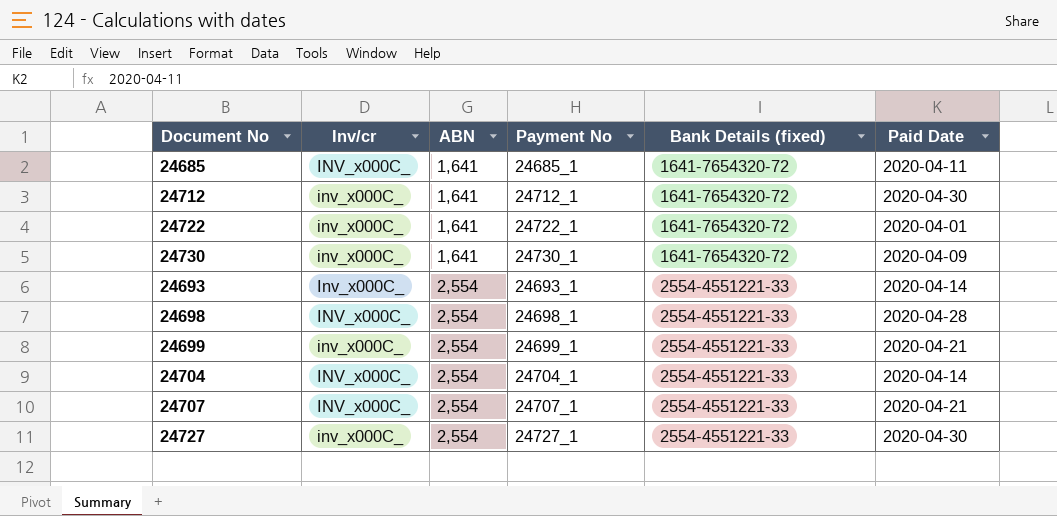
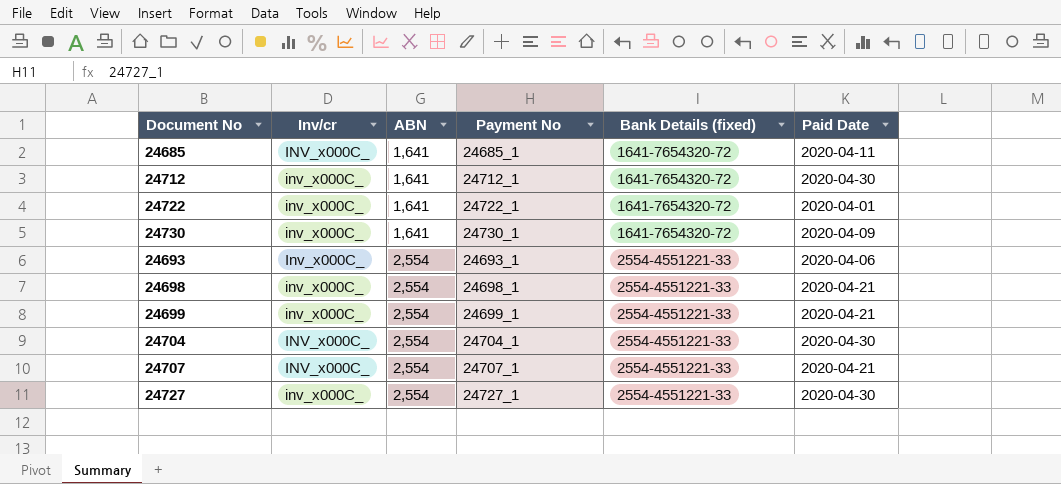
24693 | Paid Date: 2020-04-14 -> 2020-04-06
24698 | Inv/cr: INV_x000C_ -> inv_x000C_
24698 | Paid Date: 2020-04-28 -> 2020-04-21
24704 | Paid Date: 2020-04-14 -> 2020-04-30

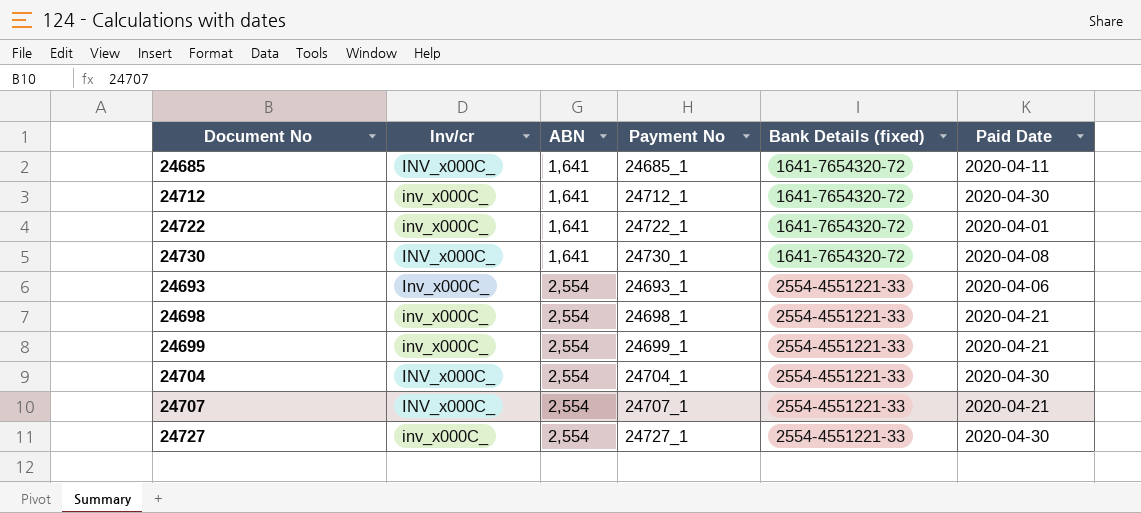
24730 | Inv/cr: inv_x000C_ -> INV_x000C_
24730 | Paid Date: 2020-04-09 -> 2020-04-08

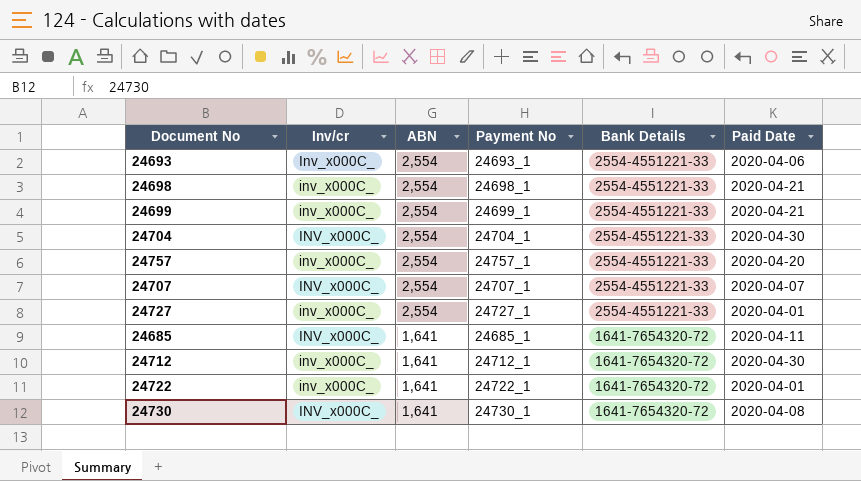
row order: ABN ascending -> ABN descending
column name: Bank Details (fixed) -> Bank Details
row 24757: none -> inv_x000C_ | 2,554 | 24757_1 | 2554-4551221-33 | 2020-04-20
24707 | Paid Date: 2020-04-21 -> 2020-04-07
24727 | Paid Date: 2020-04-30 -> 2020-04-01

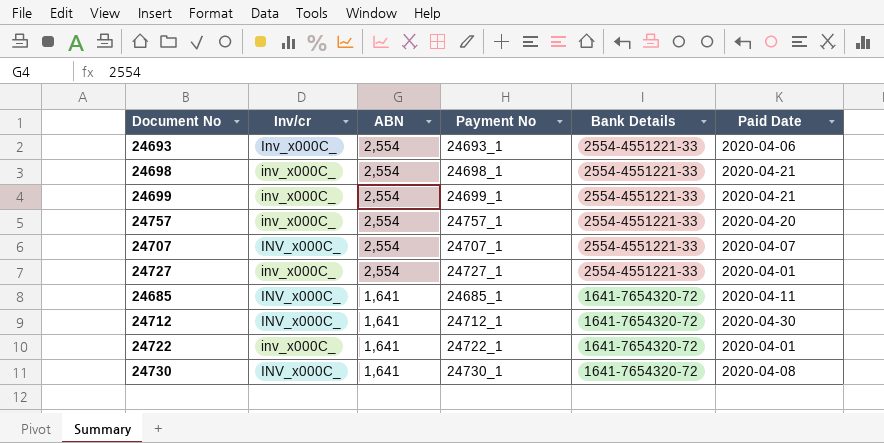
row 24704: INV_x000C_ | 2,554 | 24704_1 | 2554-4551221-33 | 2020-04-30 -> none
24712 | Inv/cr: inv_x000C_ -> INV_x000C_

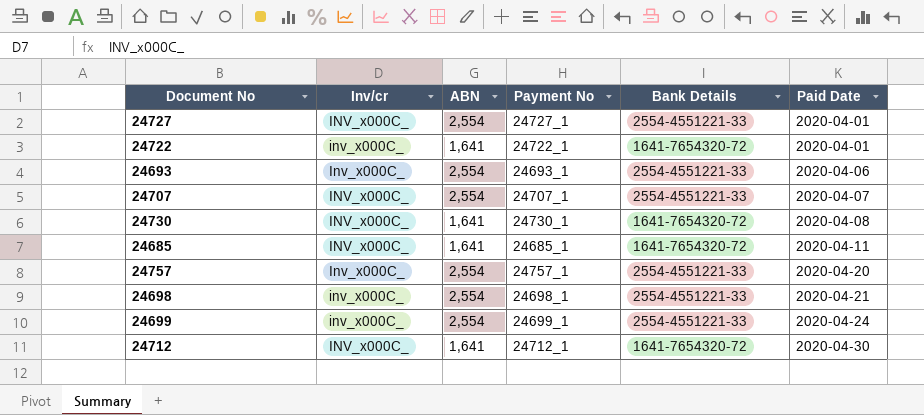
row order: ABN descending -> Paid Date ascending
24727 | Inv/cr: inv_x000C_ -> INV_x000C_
24757 | Inv/cr: inv_x000C_ -> Inv_x000C_
24699 | Paid Date: 2020-04-21 -> 2020-04-24

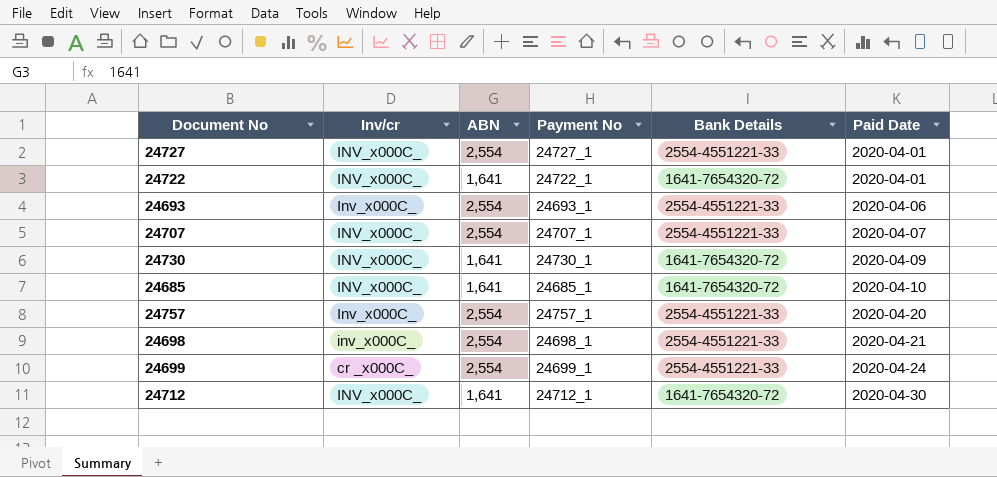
24722 | Inv/cr: inv_x000C_ -> INV_x000C_
24730 | Paid Date: 2020-04-08 -> 2020-04-09
24685 | Paid Date: 2020-04-11 -> 2020-04-10
24699 | Inv/cr: inv_x000C_ -> cr _x000C_

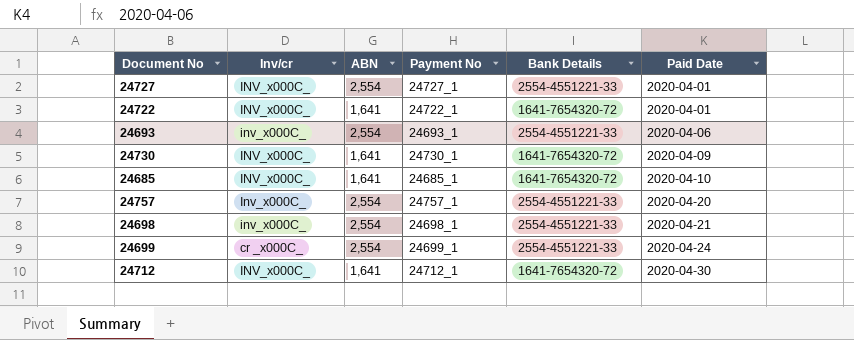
row 24707: INV_x000C_ | 2,554 | 24707_1 | 2554-4551221-33 | 2020-04-07 -> none
24693 | Inv/cr: Inv_x000C_ -> inv_x000C_

